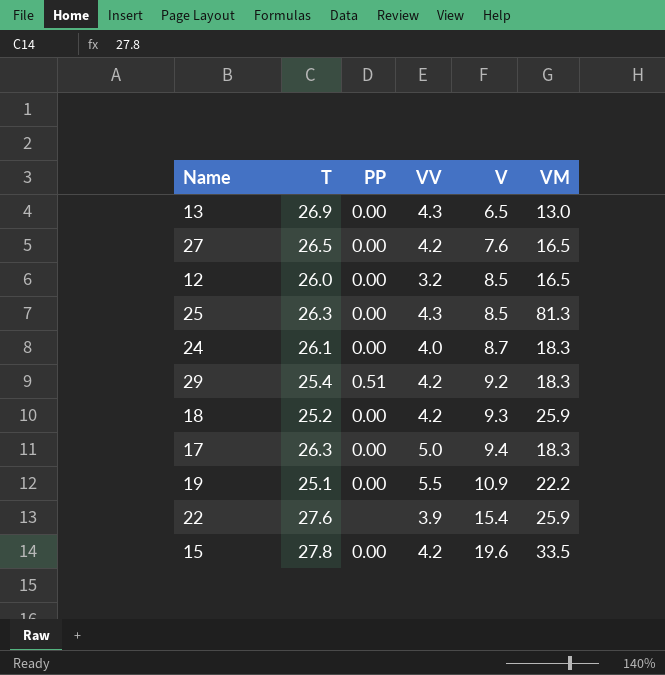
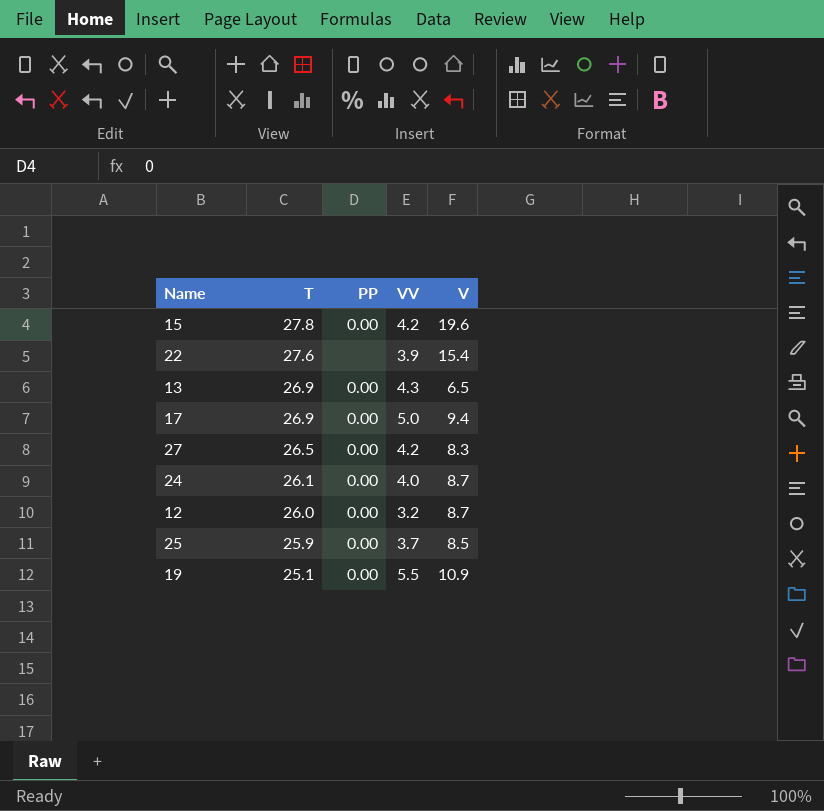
row order: V ascending -> T descending
column VM | position: 6 -> none
row 29: 25.4 | 0.51 | 4.2 | 9.2 | 18.3 -> none
row 18: 25.2 | 0.00 | 4.2 | 9.3 | 25.9 -> none
17 | T: 26.3 -> 26.9
27 | V: 7.6 -> 8.3
12 | V: 8.5 -> 8.7
25 | T: 26.3 -> 25.9
25 | VV: 4.3 -> 3.7

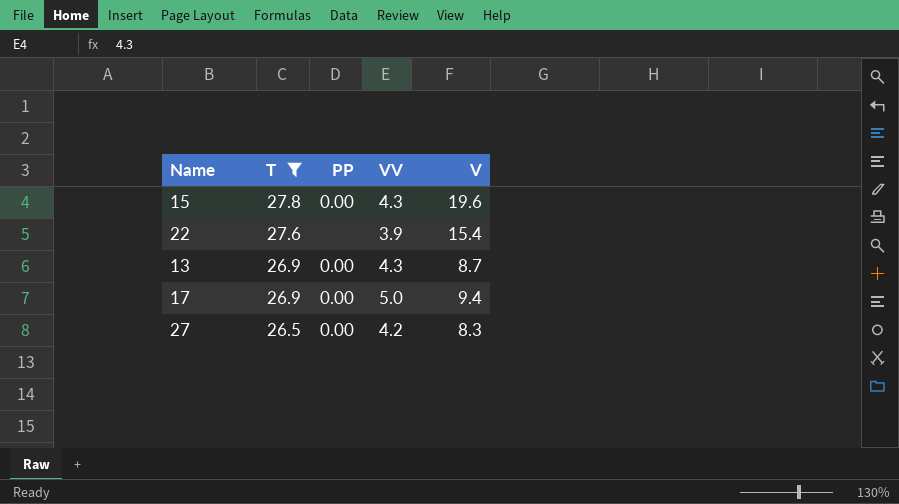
filter: none -> T >= 26.5
15 | VV: 4.2 -> 4.3
13 | V: 6.5 -> 8.7

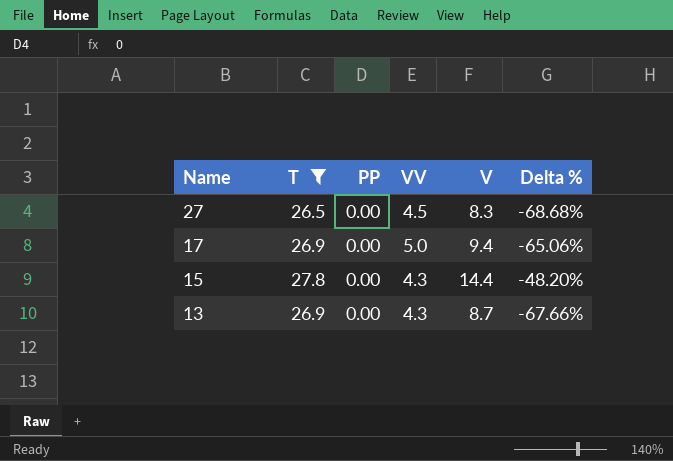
row order: T descending -> Name descending
column Delta % | formula: none -> ([V] - [T]) / [T]
row 22: 27.6 | none | 3.9 | 15.4 -> none
27 | VV: 4.2 -> 4.5
15 | V: 19.6 -> 14.4

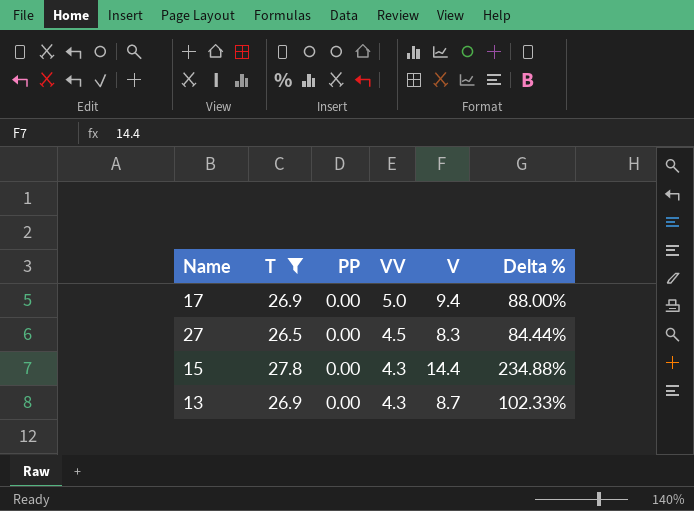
row order: Name descending -> VV descending
column Delta % | formula: ([V] - [T]) / [T] -> ([V] - [VV]) / [VV]

